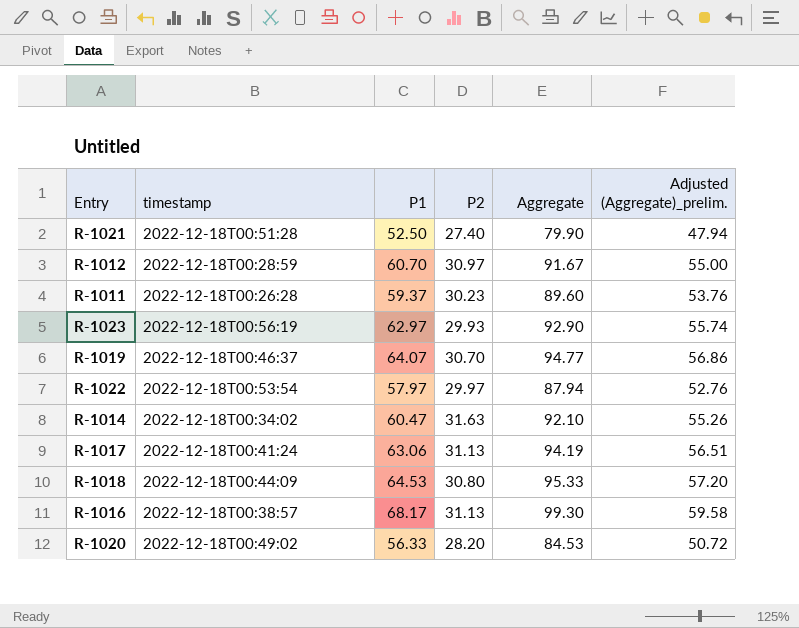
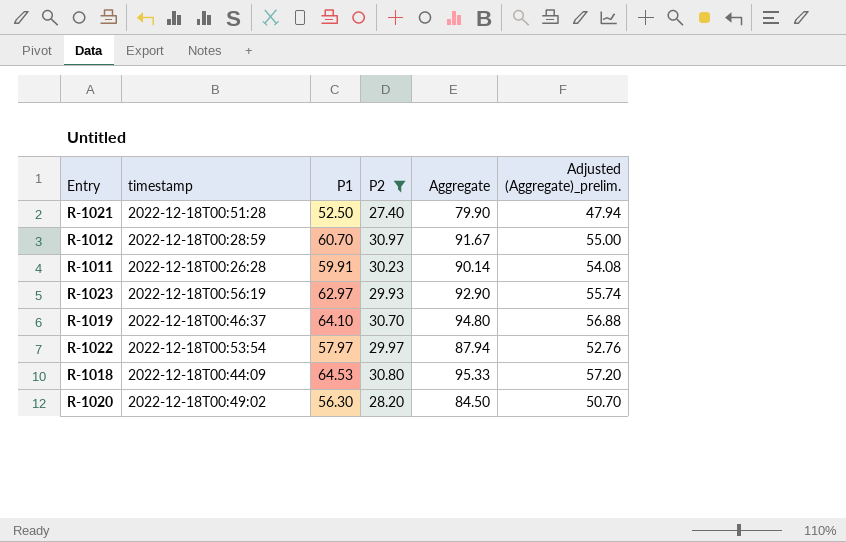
filter: none -> P2 <= 30.97
R-1011 | P1: 59.37 -> 59.91
R-1011 | Aggregate: 89.60 -> 90.14
R-1011 | Adjusted (Aggregate)_prelim.: 53.76 -> 54.08
R-1019 | P1: 64.07 -> 64.10
R-1019 | Aggregate: 94.77 -> 94.80
R-1019 | Adjusted (Aggregate)_prelim.: 56.86 -> 56.88
R-1020 | P1: 56.33 -> 56.30
R-1020 | Aggregate: 84.53 -> 84.50
R-1020 | Adjusted (Aggregate)_prelim.: 50.72 -> 50.70

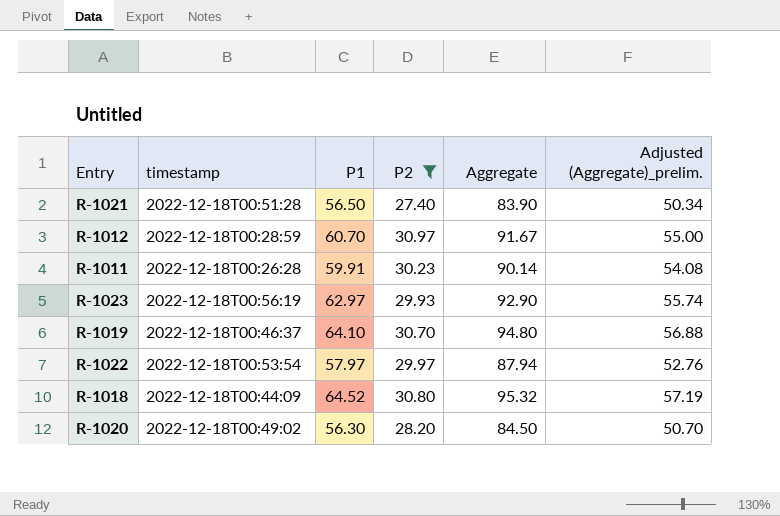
R-1021 | P1: 52.50 -> 56.50
R-1021 | Aggregate: 79.90 -> 83.90
R-1021 | Adjusted (Aggregate)_prelim.: 47.94 -> 50.34
R-1018 | P1: 64.53 -> 64.52
R-1018 | Aggregate: 95.33 -> 95.32
R-1018 | Adjusted (Aggregate)_prelim.: 57.20 -> 57.19

